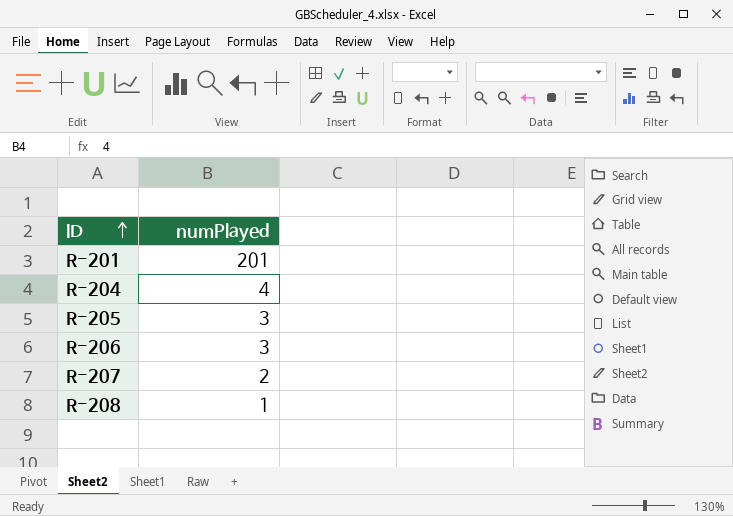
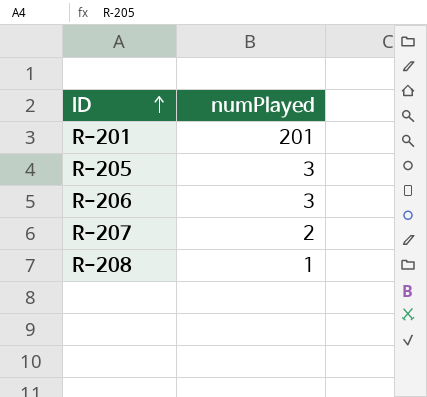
row R-204: 4 -> none

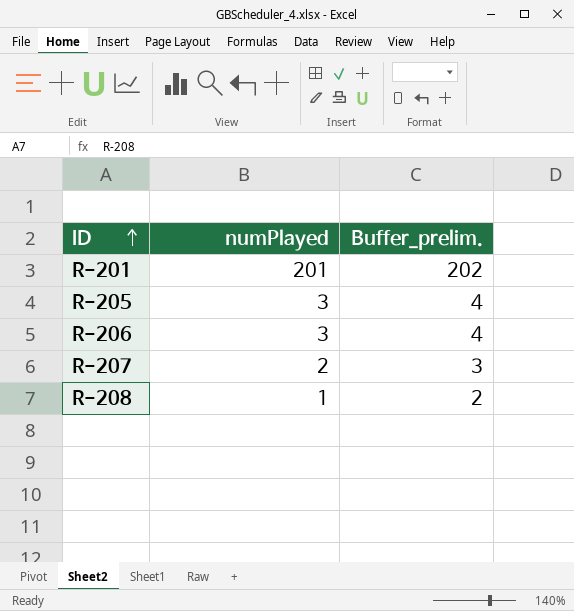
column Buffer_prelim. | formula: none -> [numPlayed] + 1

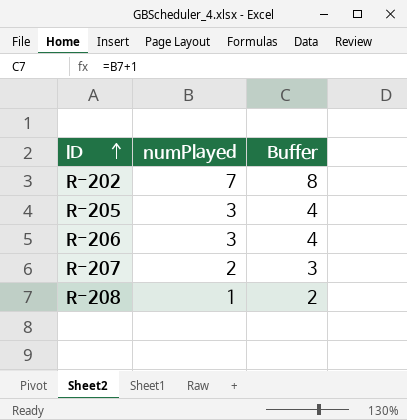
column name: Buffer_prelim. -> Buffer
row R-201: 201 | 202 -> none
row R-202: none -> 7 | 8

